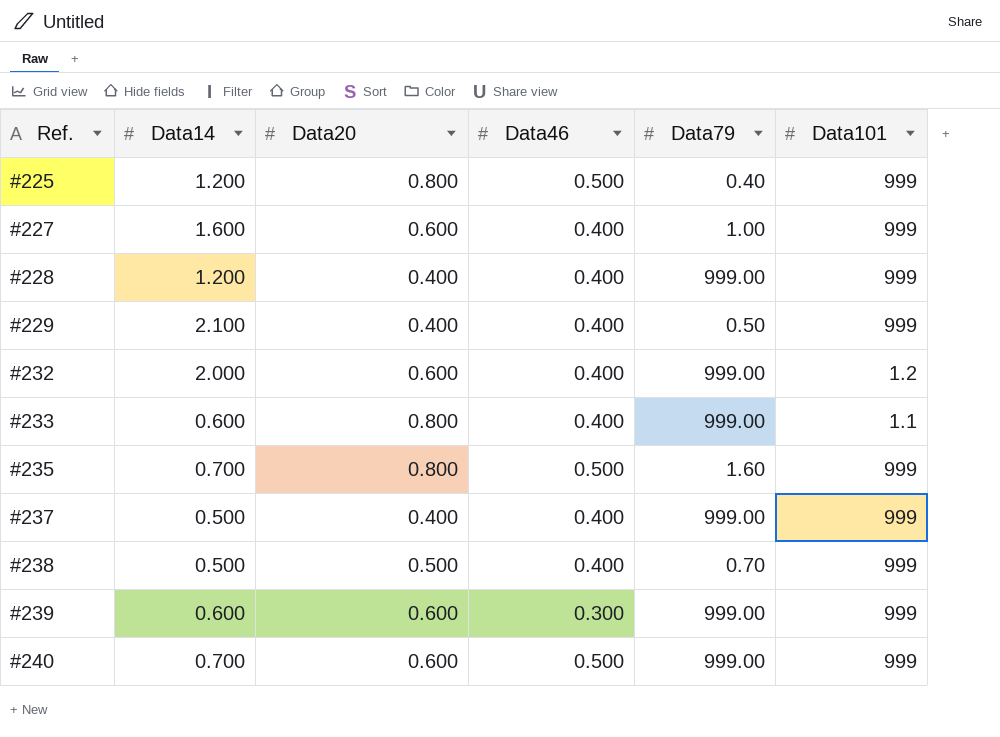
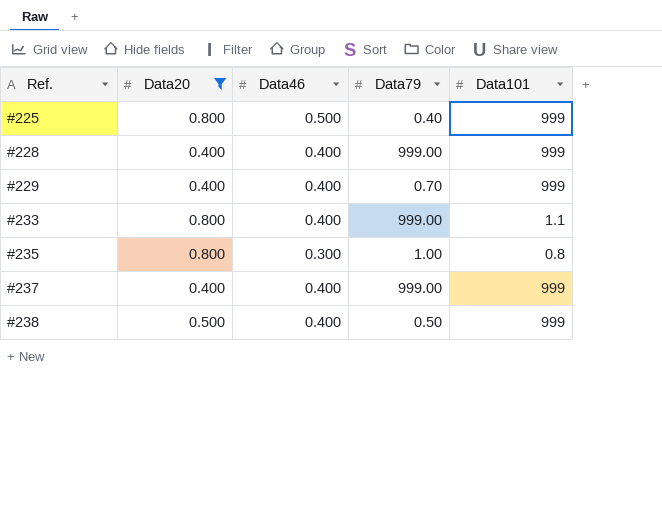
filter: none -> Data20 != 0.600
column Data14 | position: 2 -> none
#229 | Data79: 0.50 -> 0.70
#235 | Data46: 0.500 -> 0.300
#235 | Data79: 1.60 -> 1.00
#235 | Data101: 999 -> 0.8
#238 | Data79: 0.70 -> 0.50

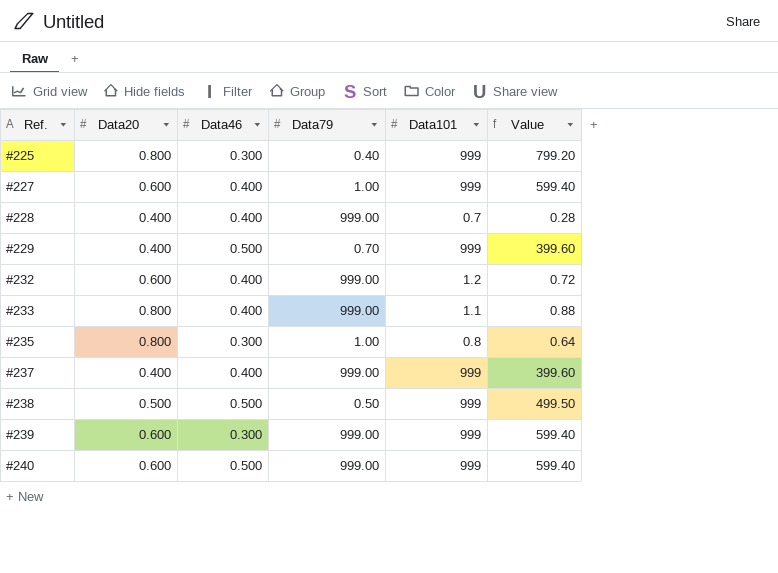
filter: Data20 != 0.600 -> none
column Value | formula: none -> [Data20] * [Data101]
#225 | Data46: 0.500 -> 0.300
#228 | Data101: 999 -> 0.7
#229 | Data46: 0.400 -> 0.500
#238 | Data46: 0.400 -> 0.500

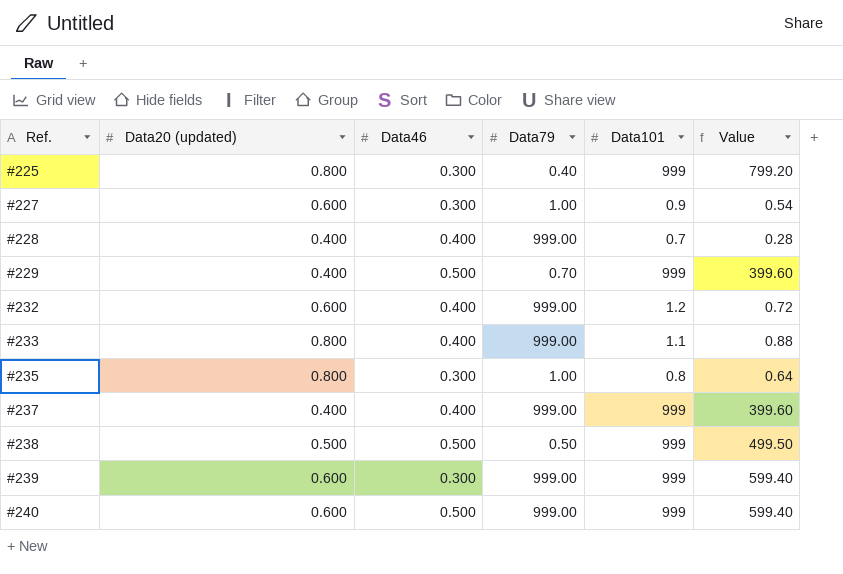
column name: Data20 -> Data20 (updated)
#227 | Data46: 0.400 -> 0.300
#227 | Data101: 999 -> 0.9
#227 | Value: 599.40 -> 0.54

